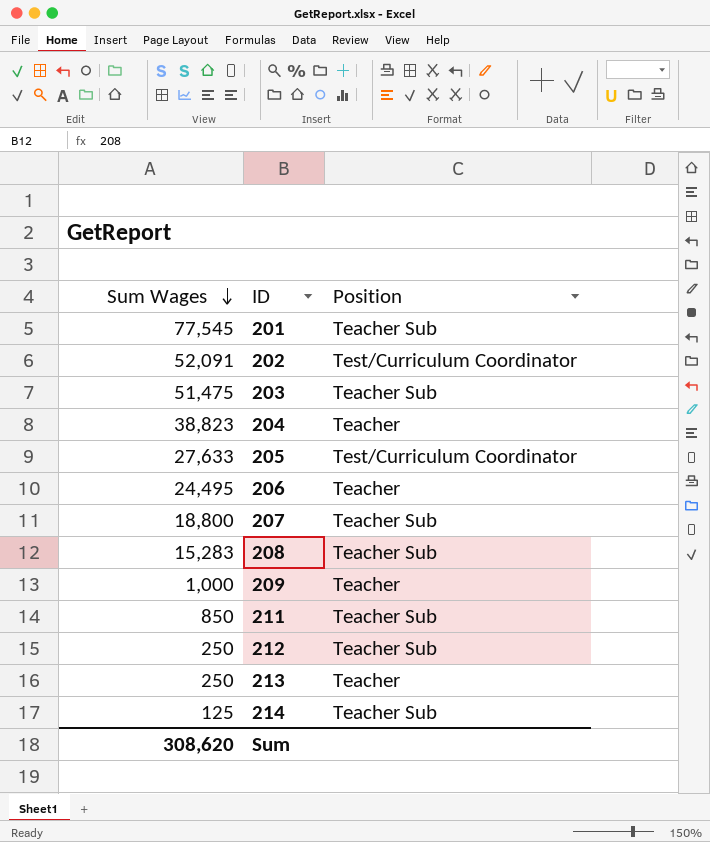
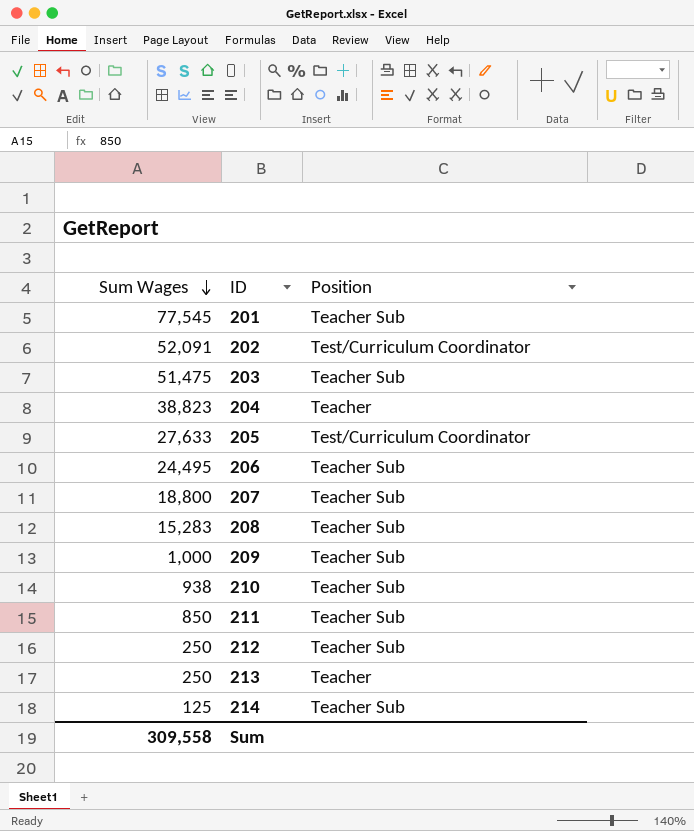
206 | Position: Teacher -> Teacher Sub
209 | Position: Teacher -> Teacher Sub
row 210: none -> 938 | Teacher Sub
Sum | Sum Wages: 308,620 -> 309,558

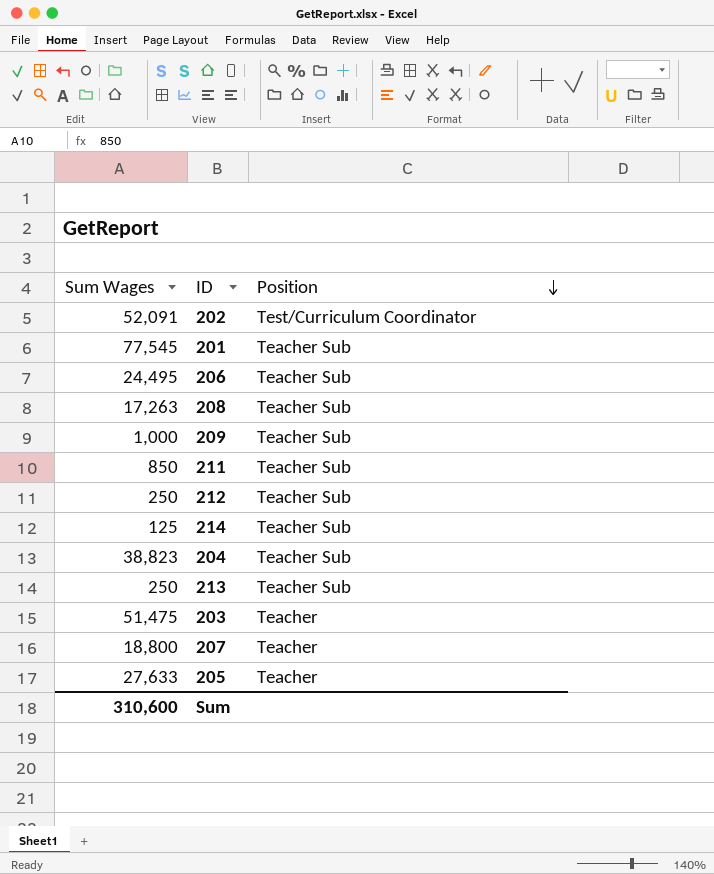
row order: Sum Wages descending -> Position descending
row 210: 938 | Teacher Sub -> none
208 | Sum Wages: 15,283 -> 17,263
204 | Position: Teacher -> Teacher Sub
213 | Position: Teacher -> Teacher Sub
203 | Position: Teacher Sub -> Teacher
207 | Position: Teacher Sub -> Teacher
205 | Position: Test/Curriculum Coordinator -> Teacher
Sum | Sum Wages: 309,558 -> 310,600

